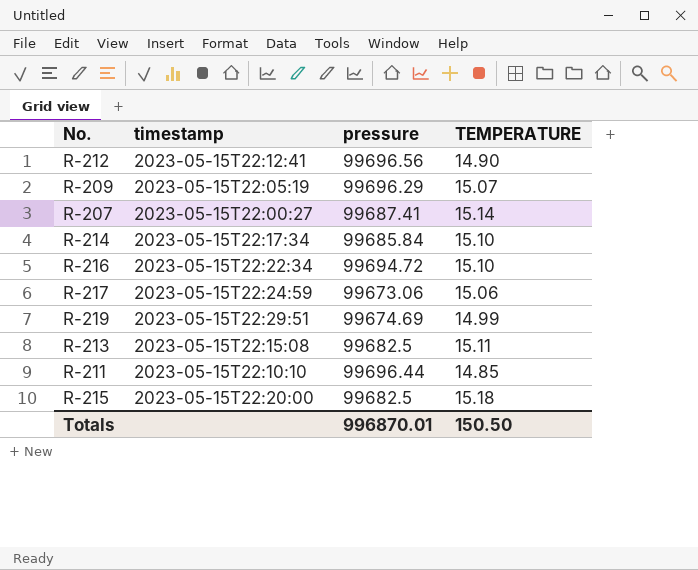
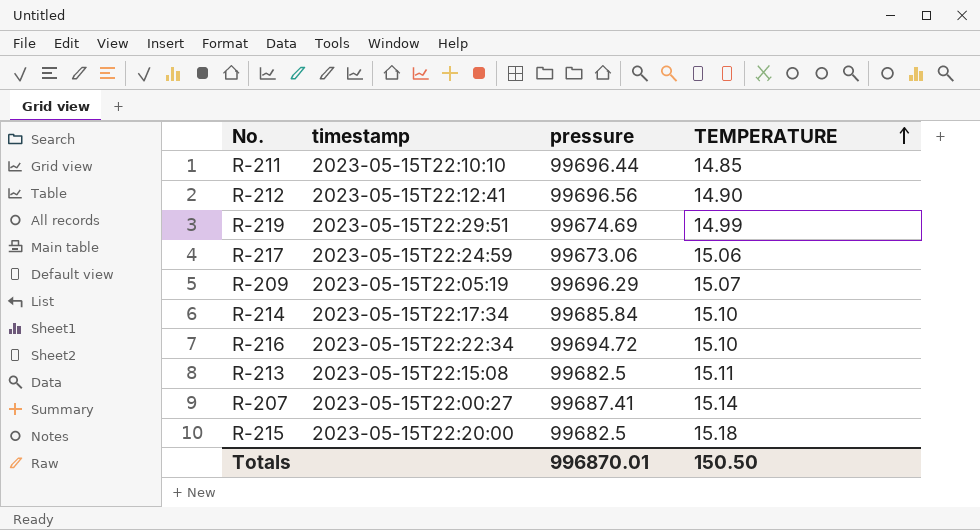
row order: none -> TEMPERATURE ascending

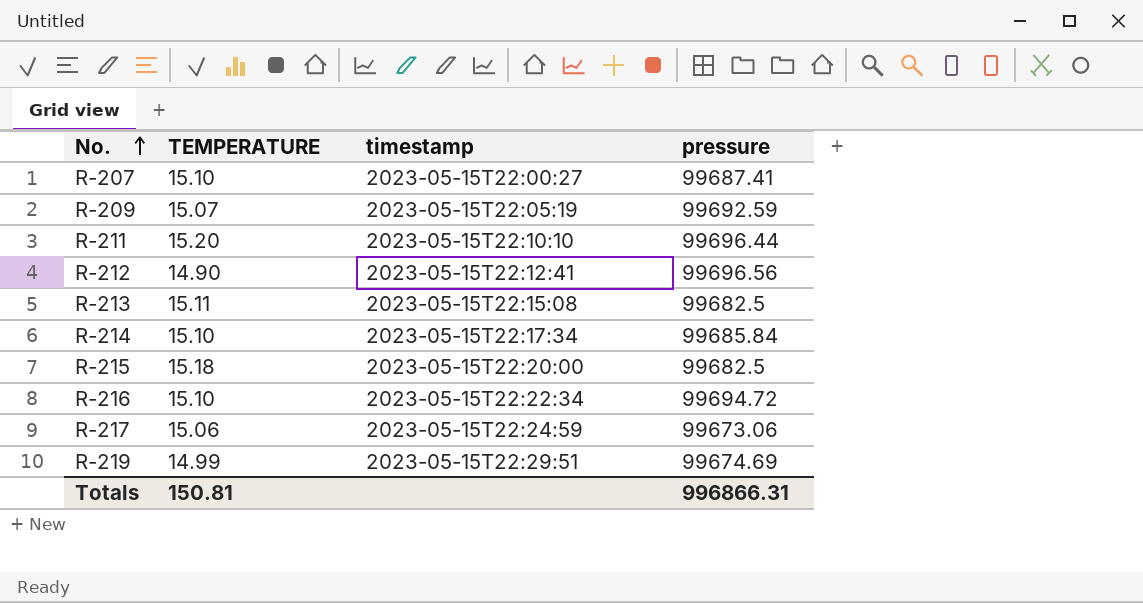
row order: TEMPERATURE ascending -> No. ascending
column TEMPERATURE | position: 4 -> 2
R-207 | TEMPERATURE: 15.14 -> 15.10
R-209 | pressure: 99696.29 -> 99692.59
R-211 | TEMPERATURE: 14.85 -> 15.20
Totals | TEMPERATURE: 150.50 -> 150.81
Totals | pressure: 996870.01 -> 996866.31

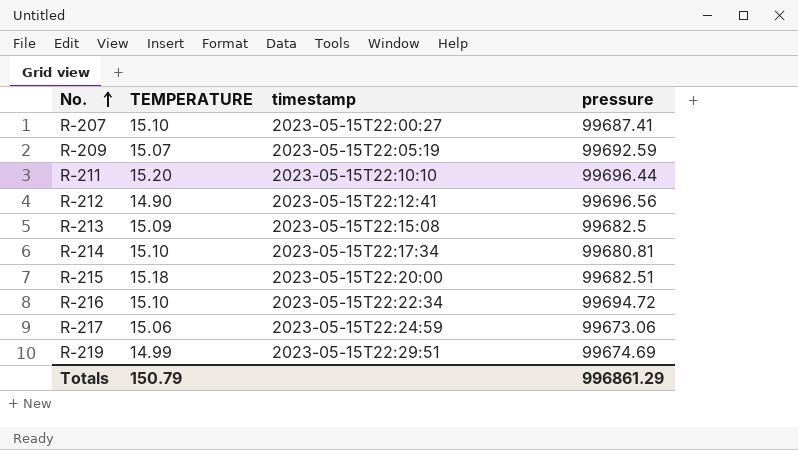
R-213 | TEMPERATURE: 15.11 -> 15.09
R-214 | pressure: 99685.84 -> 99680.81
R-215 | pressure: 99682.5 -> 99682.51
Totals | TEMPERATURE: 150.81 -> 150.79
Totals | pressure: 996866.31 -> 996861.29

